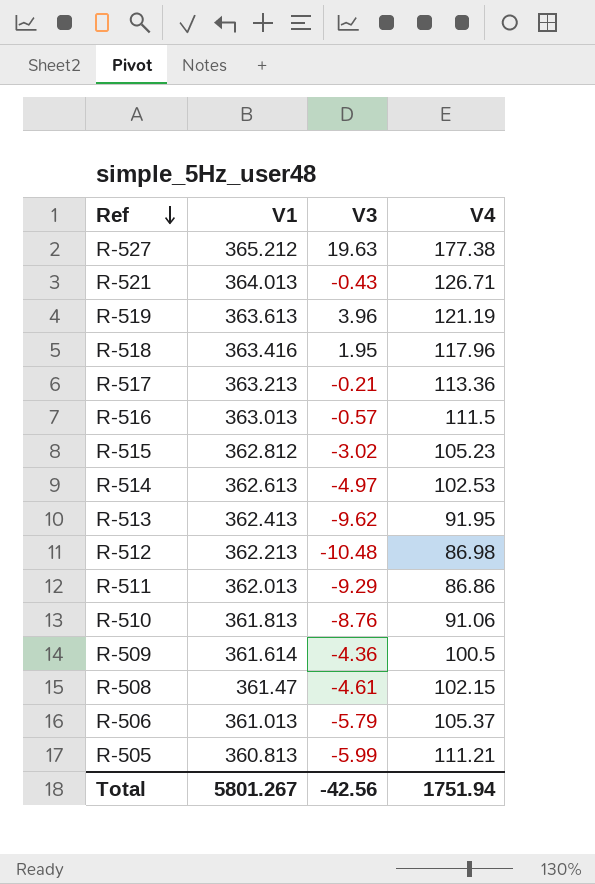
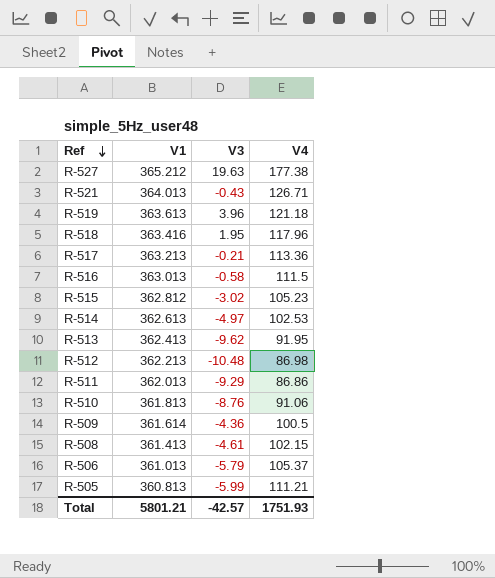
R-519 | V4: 121.19 -> 121.18
R-516 | V3: -0.57 -> -0.58
R-508 | V1: 361.47 -> 361.413
Total | V1: 5801.267 -> 5801.21
Total | V3: -42.56 -> -42.57
Total | V4: 1751.94 -> 1751.93

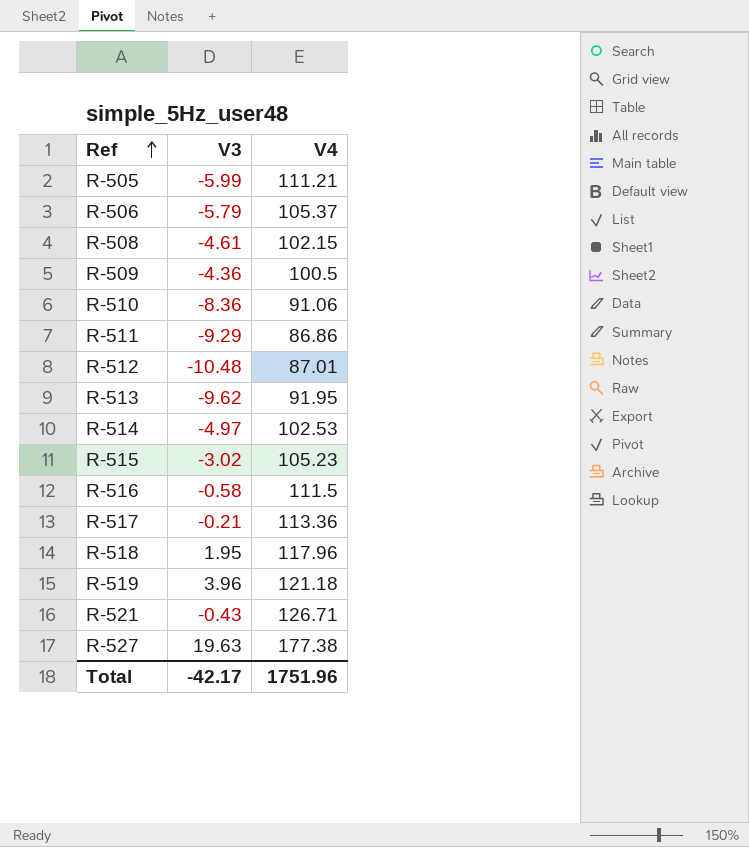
row order: Ref descending -> Ref ascending
column V1 | position: 2 -> none
R-510 | V3: -8.76 -> -8.36
R-512 | V4: 86.98 -> 87.01
Total | V3: -42.57 -> -42.17
Total | V4: 1751.93 -> 1751.96

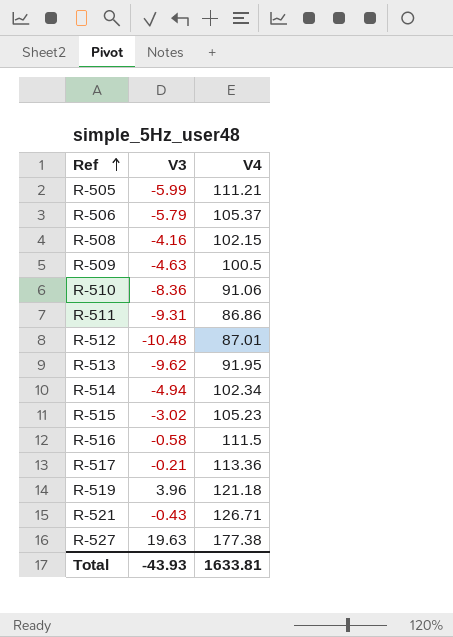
row R-518: 1.95 | 117.96 -> none
R-508 | V3: -4.61 -> -4.16
R-509 | V3: -4.36 -> -4.63
R-511 | V3: -9.29 -> -9.31
R-514 | V3: -4.97 -> -4.94
R-514 | V4: 102.53 -> 102.34
Total | V3: -42.17 -> -43.93
Total | V4: 1751.96 -> 1633.81

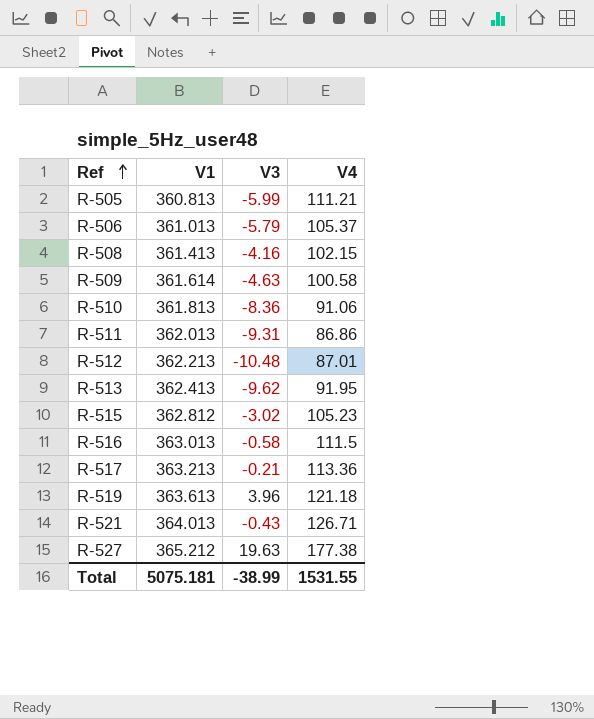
column V1 | position: none -> 2
row R-514: -4.94 | 102.34 -> none
R-509 | V4: 100.5 -> 100.58
Total | V3: -43.93 -> -38.99
Total | V4: 1633.81 -> 1531.55

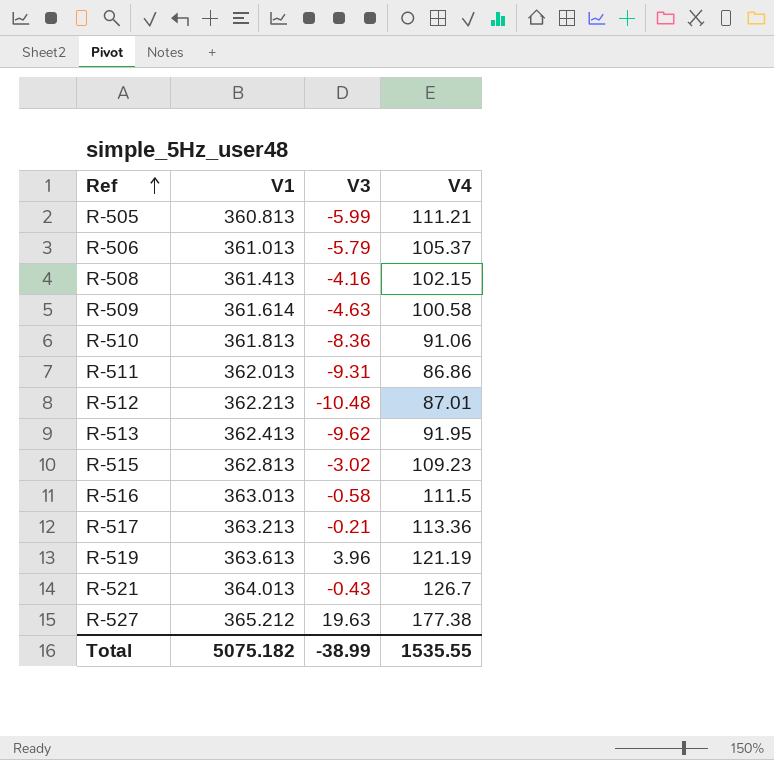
R-515 | V1: 362.812 -> 362.813
R-515 | V4: 105.23 -> 109.23
R-519 | V4: 121.18 -> 121.19
R-521 | V4: 126.71 -> 126.7
Total | V1: 5075.181 -> 5075.182
Total | V4: 1531.55 -> 1535.55

